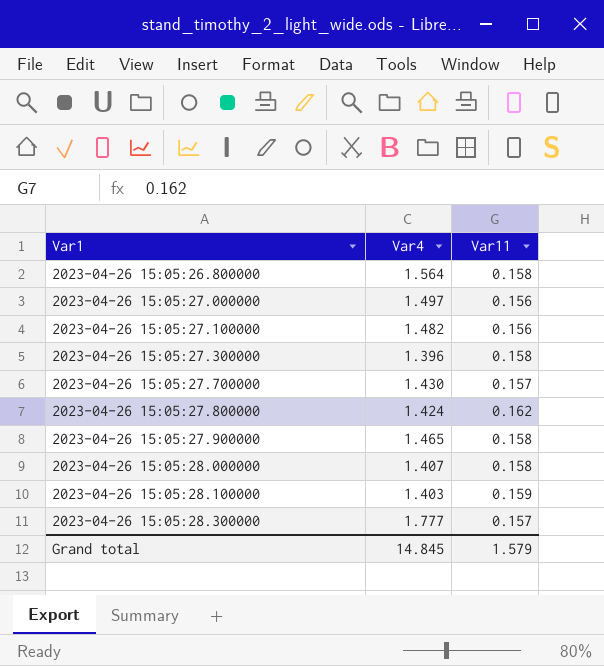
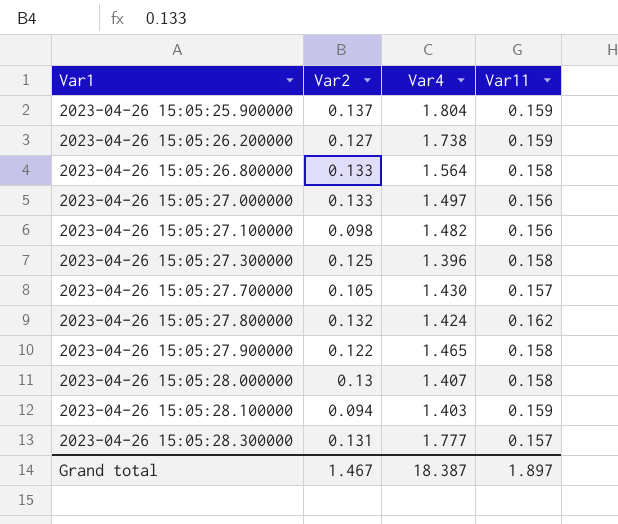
column Var2 | position: none -> 2
row 2023-04-26 15:05:25.900000: none -> 0.137 | 1.804 | 0.159
row 2023-04-26 15:05:26.200000: none -> 0.127 | 1.738 | 0.159
Grand total | Var4: 14.845 -> 18.387
Grand total | Var11: 1.579 -> 1.897

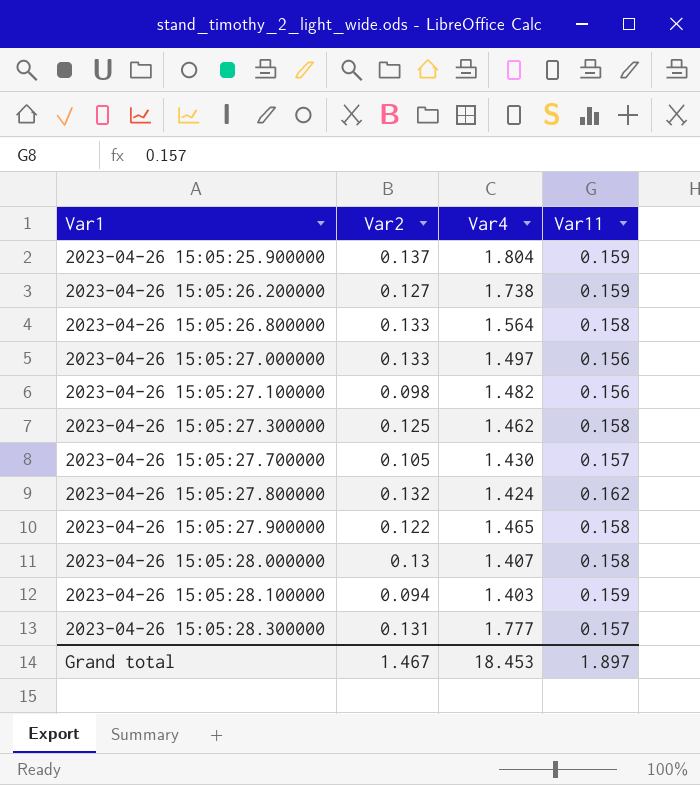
2023-04-26 15:05:27.300000 | Var4: 1.396 -> 1.462
Grand total | Var4: 18.387 -> 18.453

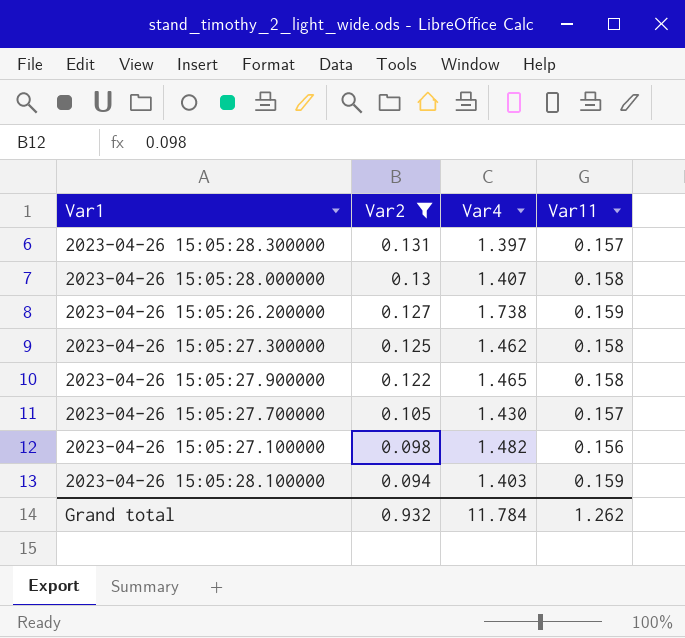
filter: none -> Var2 <= 0.131
row order: Var1 ascending -> Var2 descending
2023-04-26 15:05:28.300000 | Var4: 1.777 -> 1.397
Grand total | Var2: 1.467 -> 0.932
Grand total | Var4: 18.453 -> 11.784
Grand total | Var11: 1.897 -> 1.262

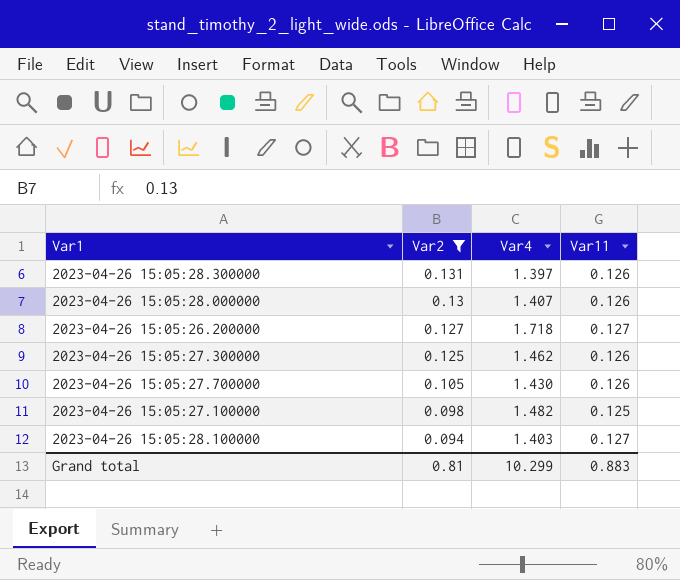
row 2023-04-26 15:05:27.900000: 0.122 | 1.465 | 0.158 -> none
2023-04-26 15:05:28.300000 | Var11: 0.157 -> 0.126
2023-04-26 15:05:28.000000 | Var11: 0.158 -> 0.126
2023-04-26 15:05:26.200000 | Var4: 1.738 -> 1.718
2023-04-26 15:05:26.200000 | Var11: 0.159 -> 0.127
2023-04-26 15:05:27.300000 | Var11: 0.158 -> 0.126
2023-04-26 15:05:27.700000 | Var11: 0.157 -> 0.126
2023-04-26 15:05:27.100000 | Var11: 0.156 -> 0.125
2023-04-26 15:05:28.100000 | Var11: 0.159 -> 0.127
Grand total | Var2: 0.932 -> 0.81
Grand total | Var4: 11.784 -> 10.299
Grand total | Var11: 1.262 -> 0.883

